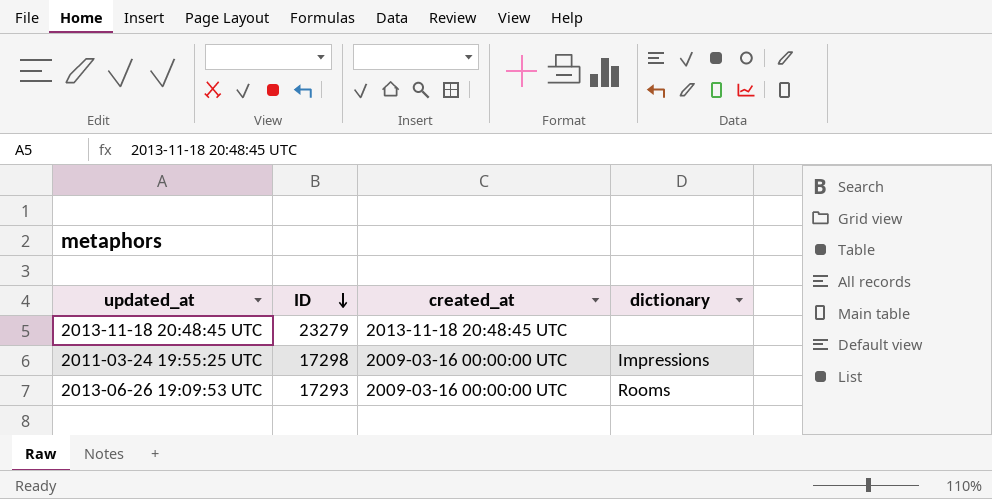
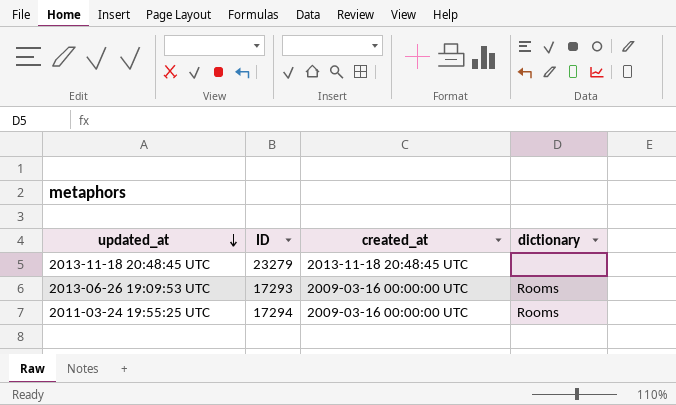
row order: ID descending -> updated_at descending
2011-03-24 19:55:25 UTC | ID: 17298 -> 17294
2011-03-24 19:55:25 UTC | dictionary: Impressions -> Rooms

